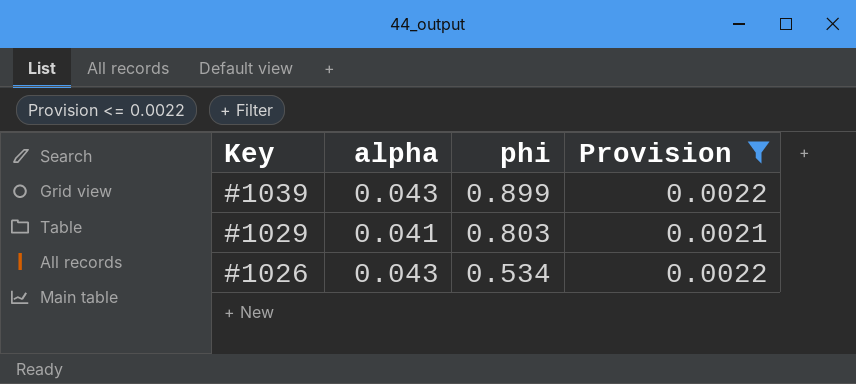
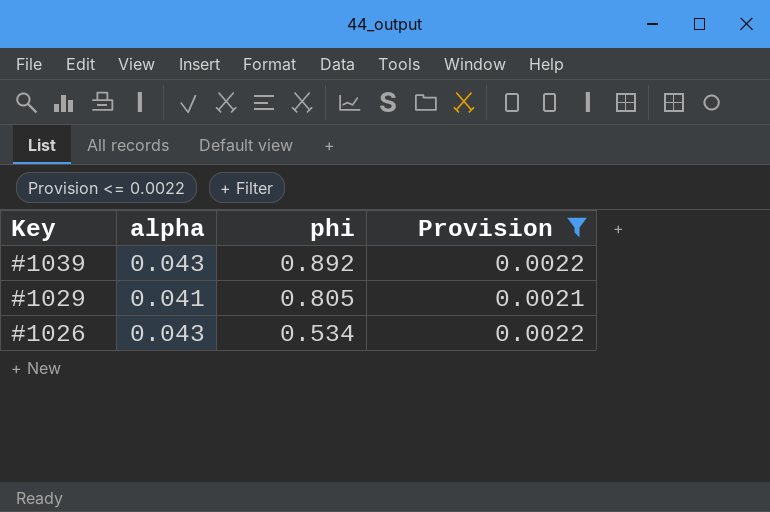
#1039 | phi: 0.899 -> 0.892
#1029 | phi: 0.803 -> 0.805

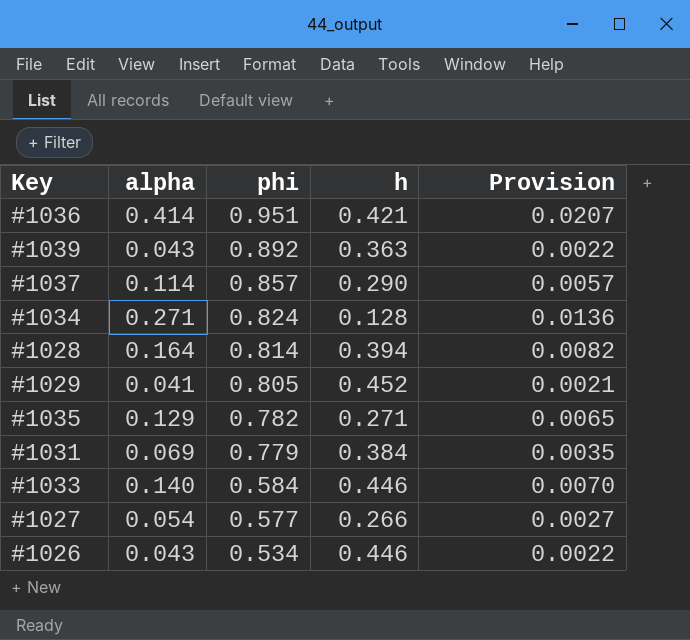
filter: Provision <= 0.0022 -> none
column h | position: none -> 4

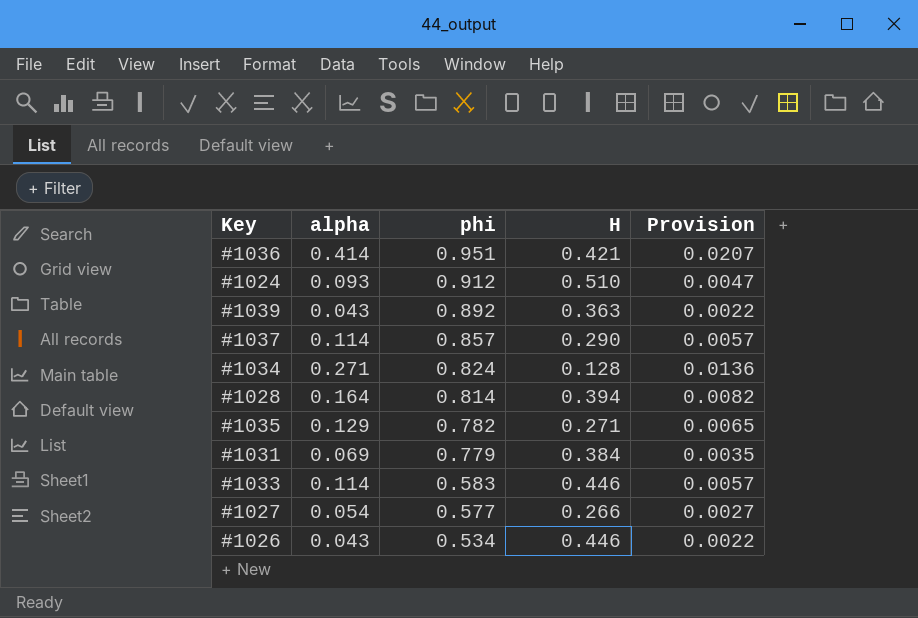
column name: h -> H
row #1029: 0.041 | 0.805 | 0.452 | 0.0021 -> none
row #1024: none -> 0.093 | 0.912 | 0.510 | 0.0047
#1033 | alpha: 0.140 -> 0.114
#1033 | phi: 0.584 -> 0.583
#1033 | Provision: 0.0070 -> 0.0057

